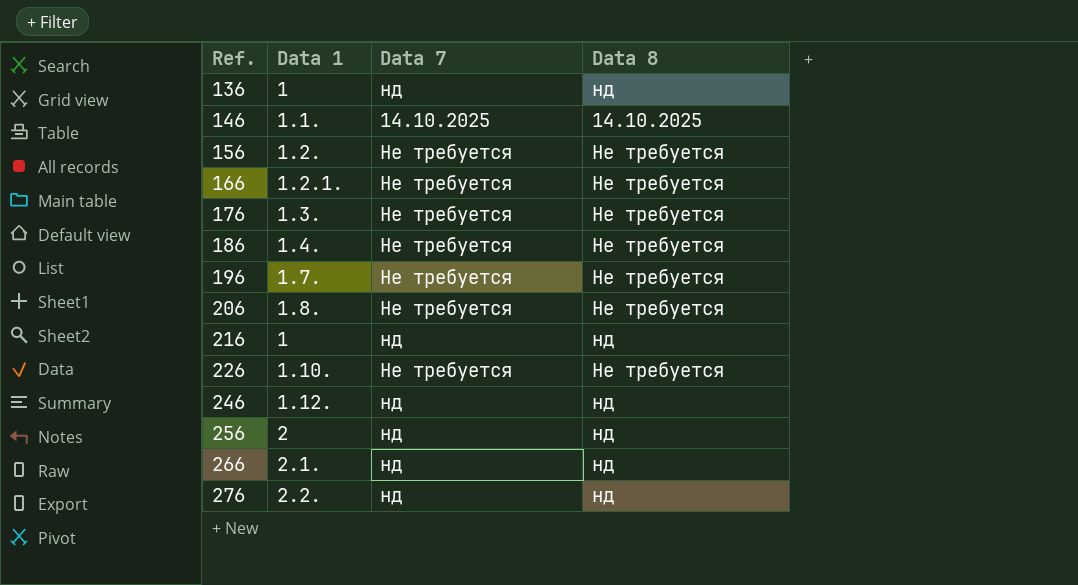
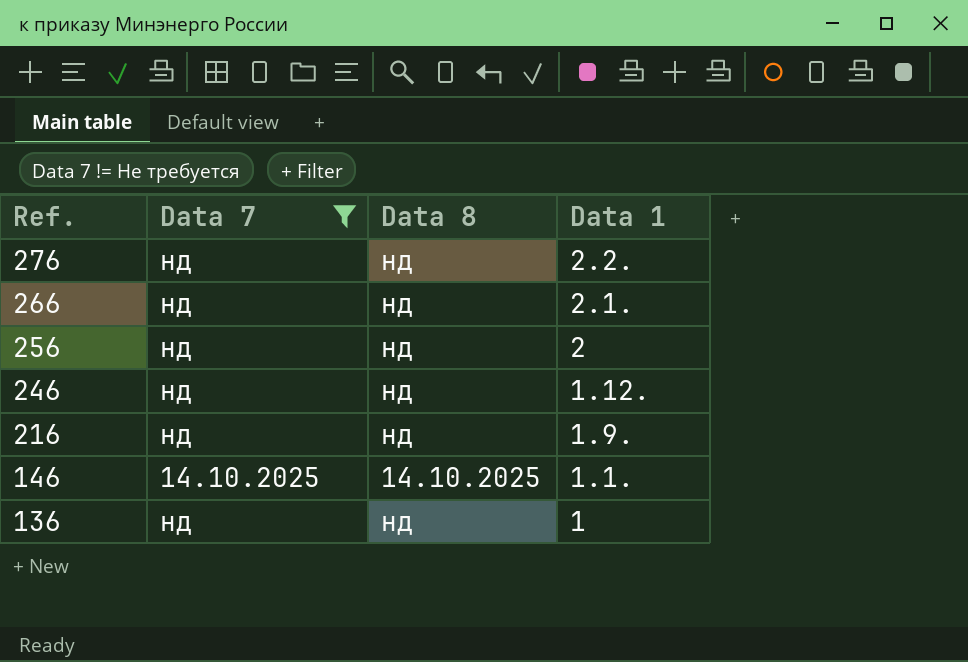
filter: none -> Data 7 != Не требуется
row order: Ref. ascending -> Ref. descending
column Data 1 | position: 2 -> 4
216 | Data 1: 1 -> 1.9.

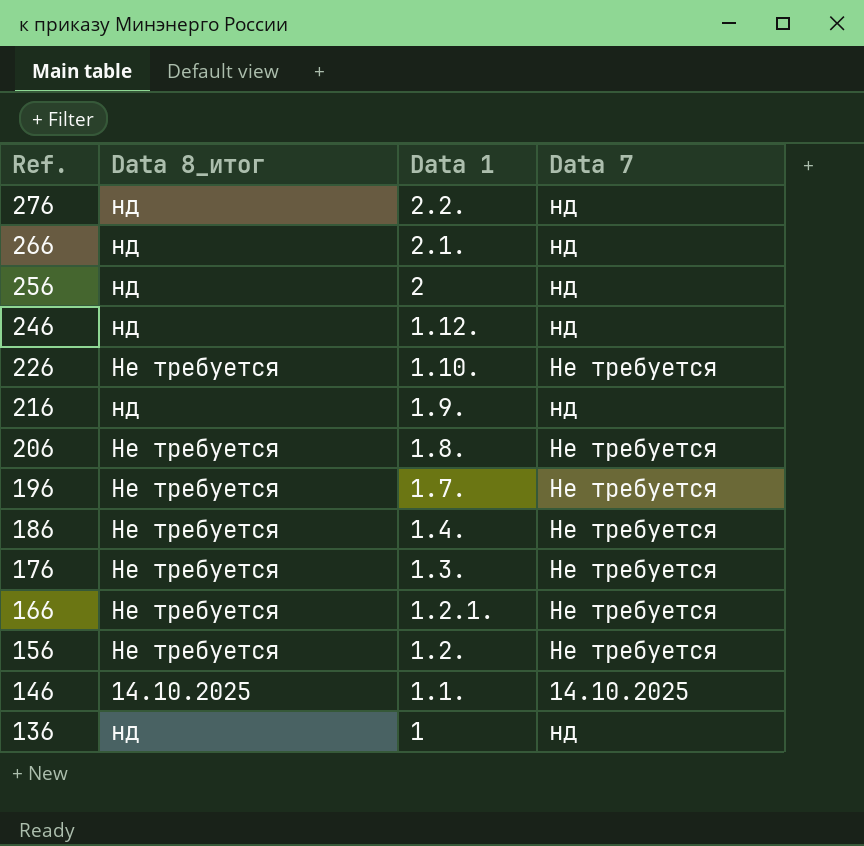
filter: Data 7 != Не требуется -> none
column name: Data 8 -> Data 8_итог
column Data 7 | position: 2 -> 4

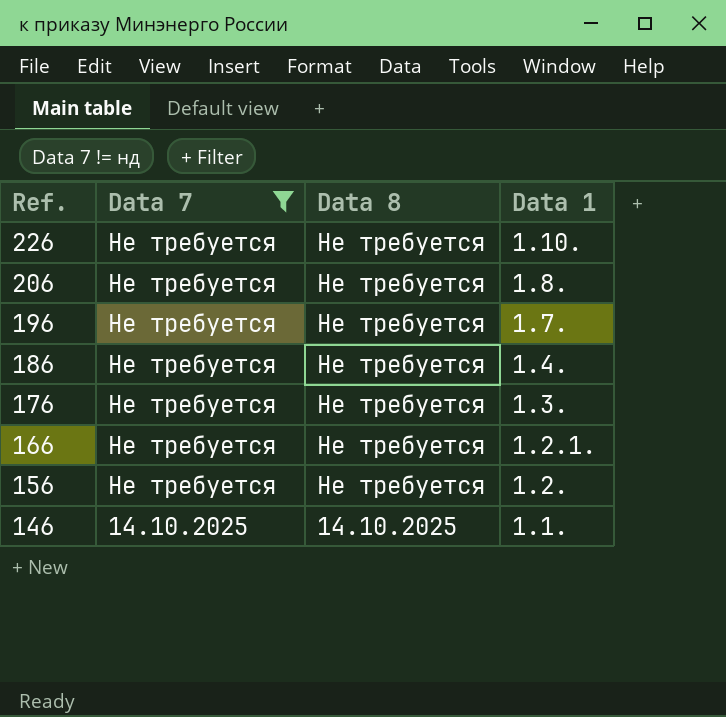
filter: none -> Data 7 != нд
column Data 7 | position: 4 -> 2
column name: Data 8_итог -> Data 8

